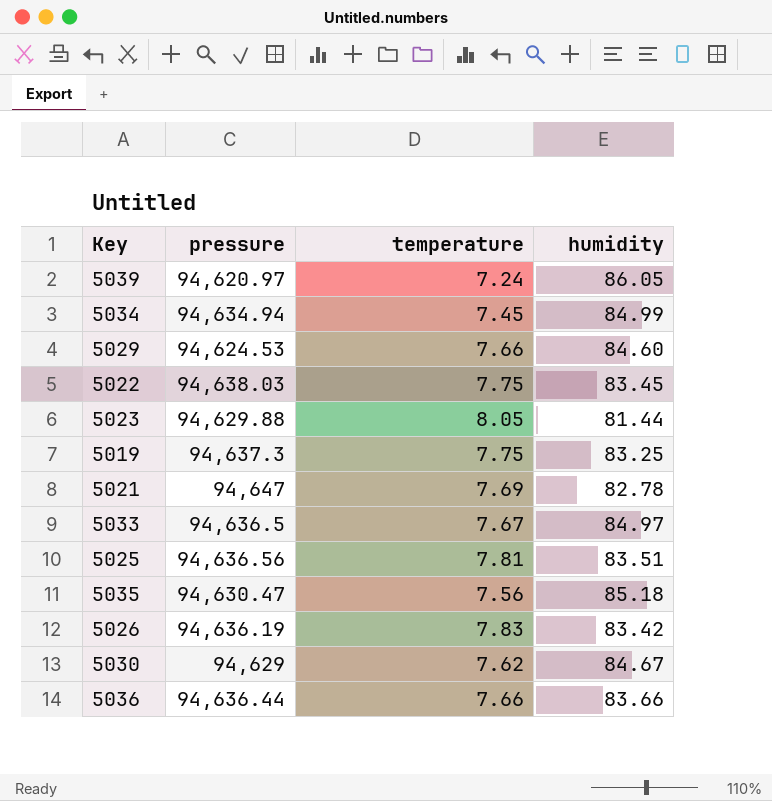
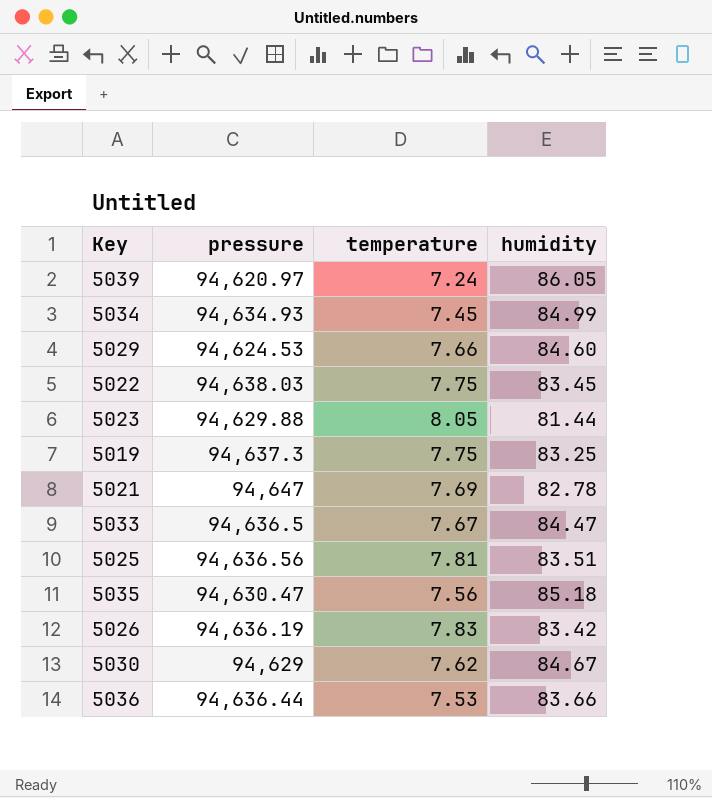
5034 | pressure: 94,634.94 -> 94,634.93
5033 | humidity: 84.97 -> 84.47
5036 | temperature: 7.66 -> 7.53

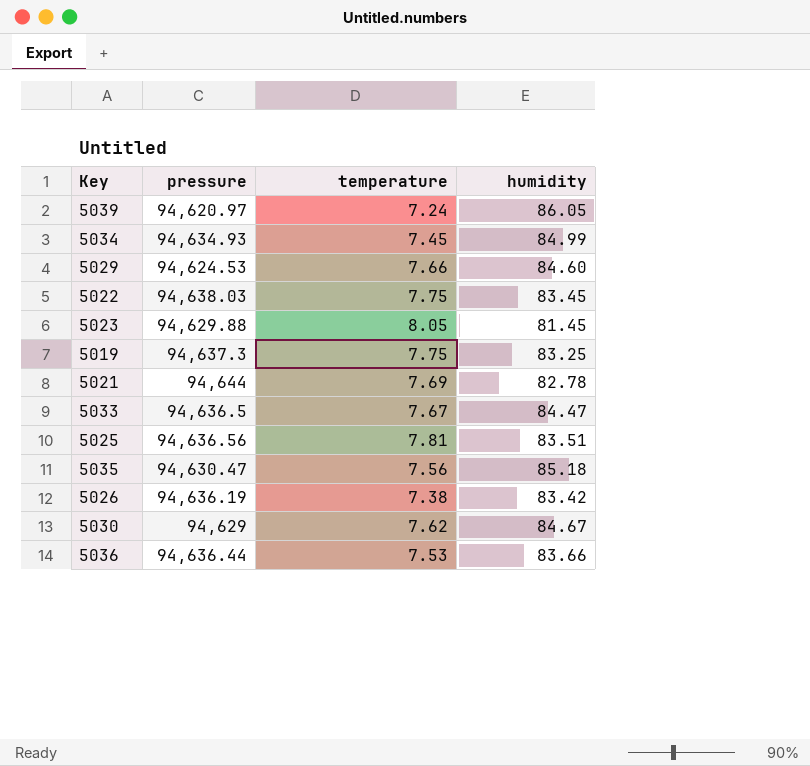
5023 | humidity: 81.44 -> 81.45
5021 | pressure: 94,647 -> 94,644
5026 | temperature: 7.83 -> 7.38

